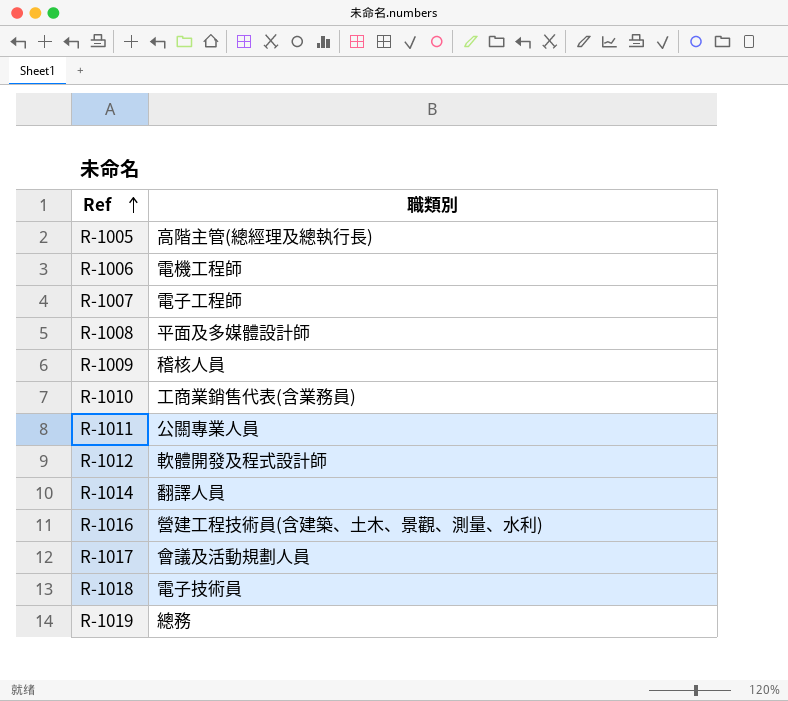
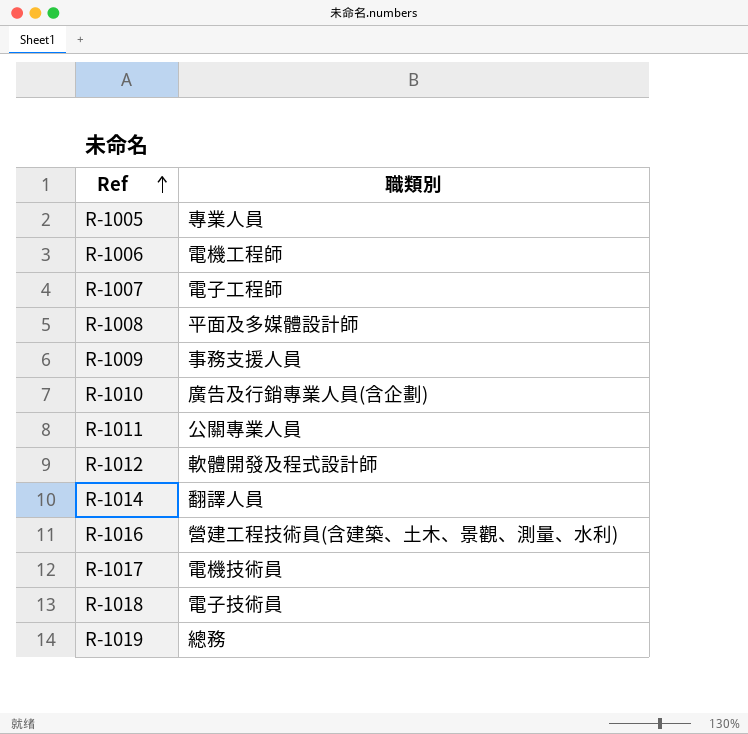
R-1005 | 職類別: 高階主管(總經理及總執行長) -> 專業人員
R-1009 | 職類別: 稽核人員 -> 事務支援人員
R-1010 | 職類別: 工商業銷售代表(含業務員) -> 廣告及行銷專業人員(含企劃)
R-1017 | 職類別: 會議及活動規劃人員 -> 電機技術員

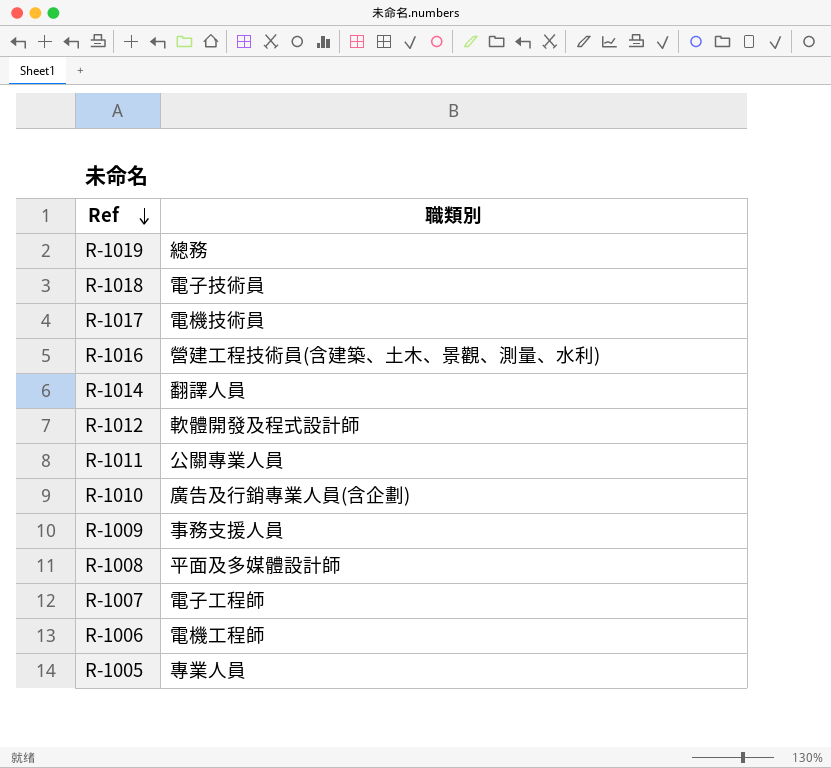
row order: Ref ascending -> Ref descending

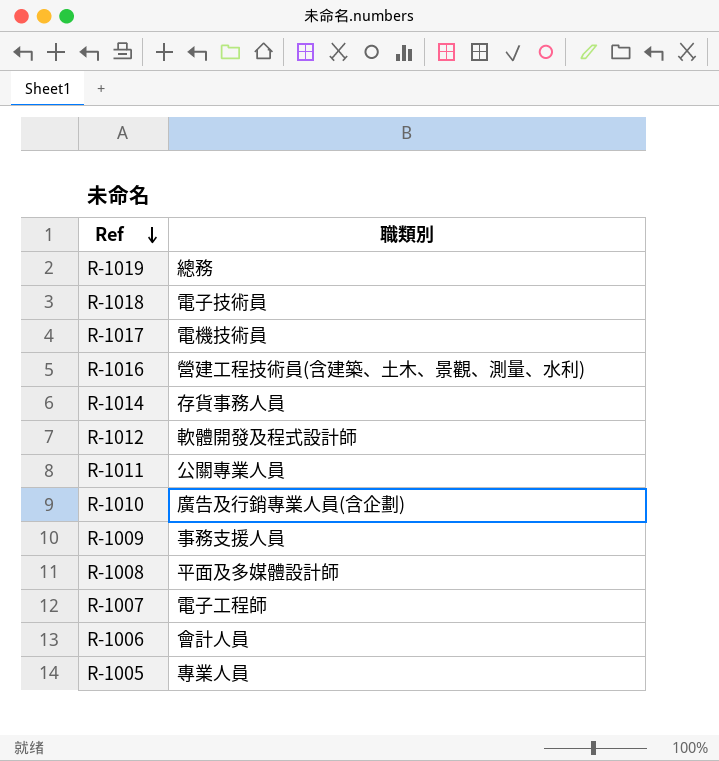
R-1014 | 職類別: 翻譯人員 -> 存貨事務人員
R-1006 | 職類別: 電機工程師 -> 會計人員

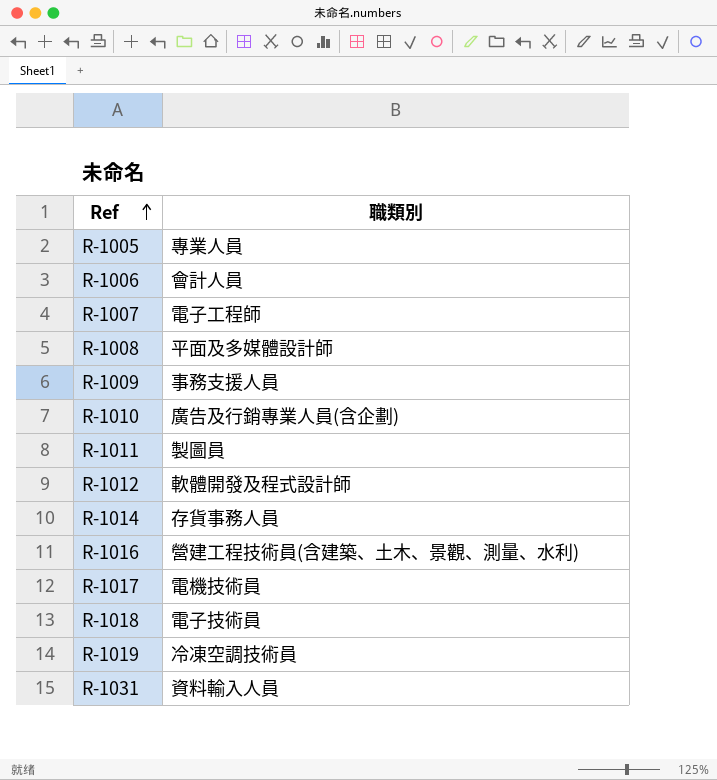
row order: Ref descending -> Ref ascending
R-1011 | 職類別: 公關專業人員 -> 製圖員
R-1019 | 職類別: 總務 -> 冷凍空調技術員
row R-1031: none -> 資料輸入人員

